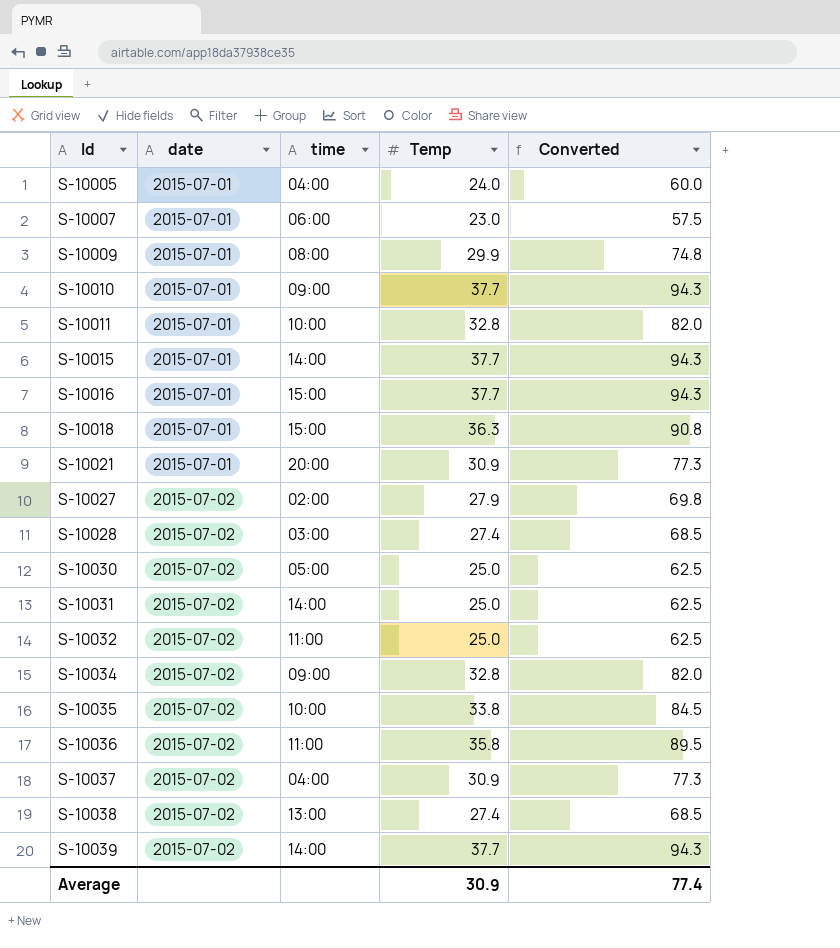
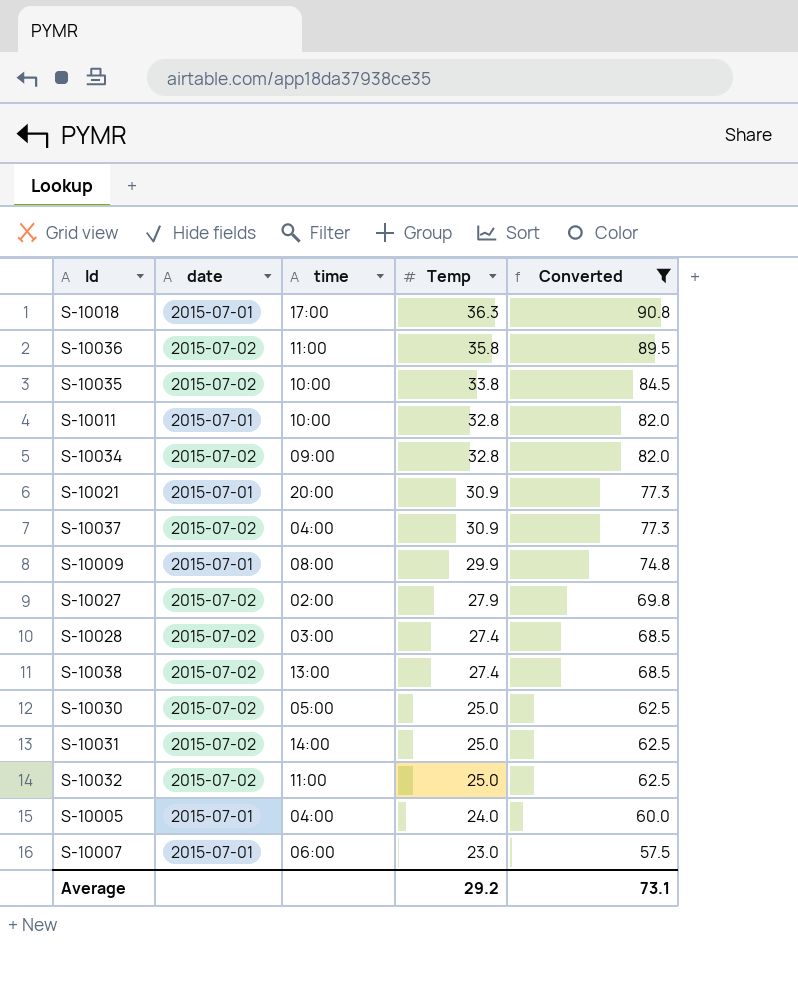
filter: none -> Converted != 94.3
row order: Id ascending -> Temp descending
S-10018 | time: 15:00 -> 17:00
Average | Temp: 30.9 -> 29.2
Average | Converted: 77.4 -> 73.1

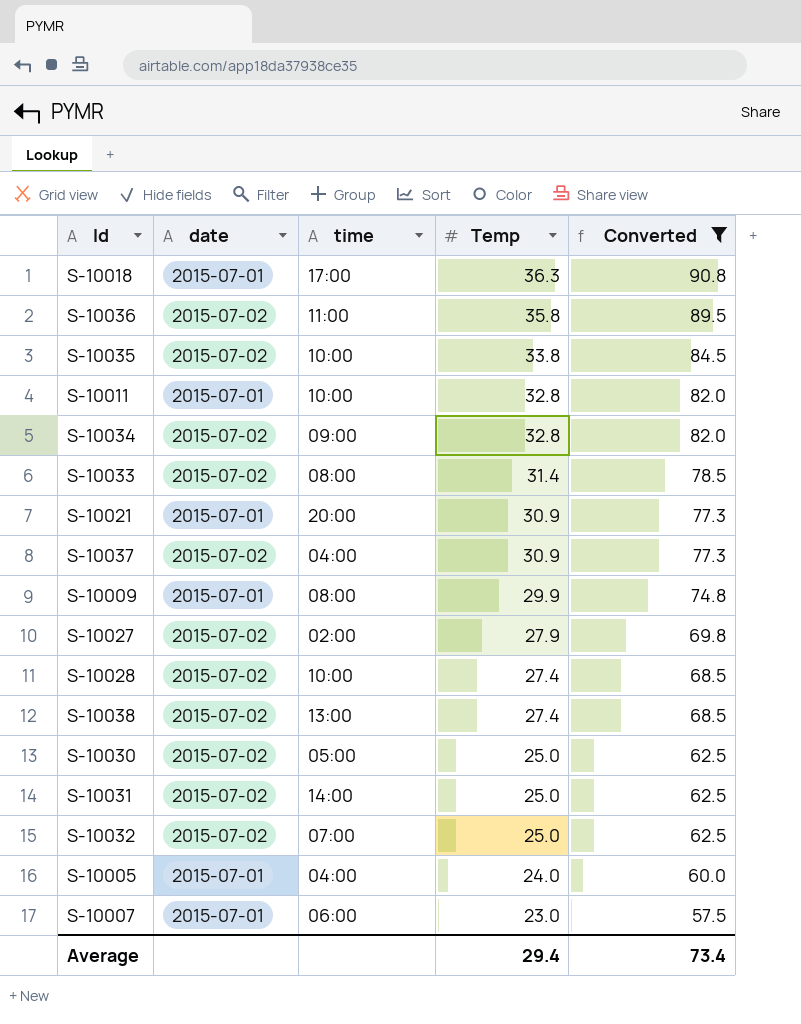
row S-10033: none -> 2015-07-02 | 08:00 | 31.4 | 78.5
S-10028 | time: 03:00 -> 10:00
S-10032 | time: 11:00 -> 07:00
Average | Temp: 29.2 -> 29.4
Average | Converted: 73.1 -> 73.4

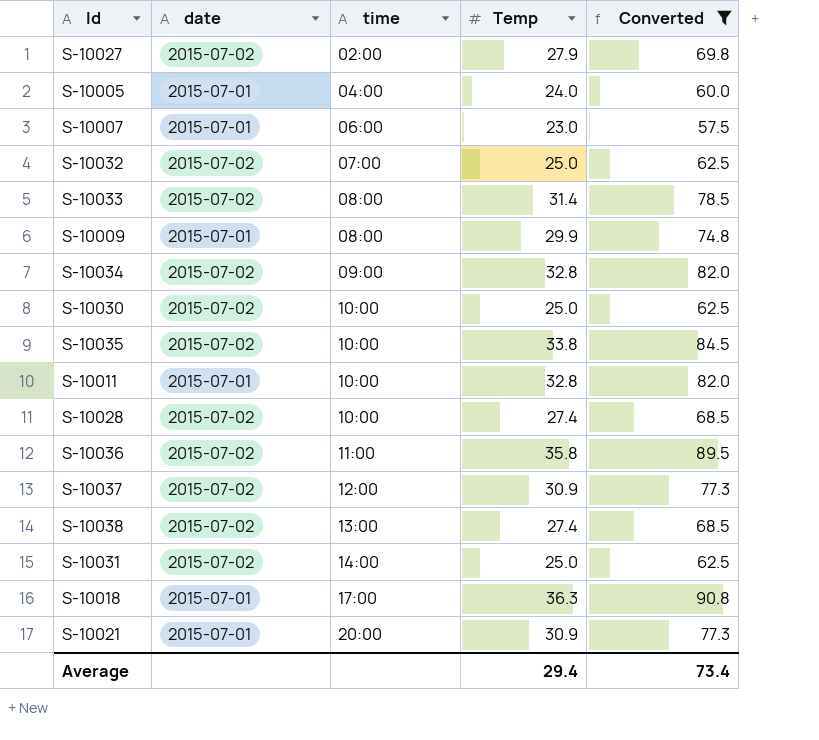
row order: Temp descending -> time ascending
S-10030 | time: 05:00 -> 10:00
S-10037 | time: 04:00 -> 12:00

